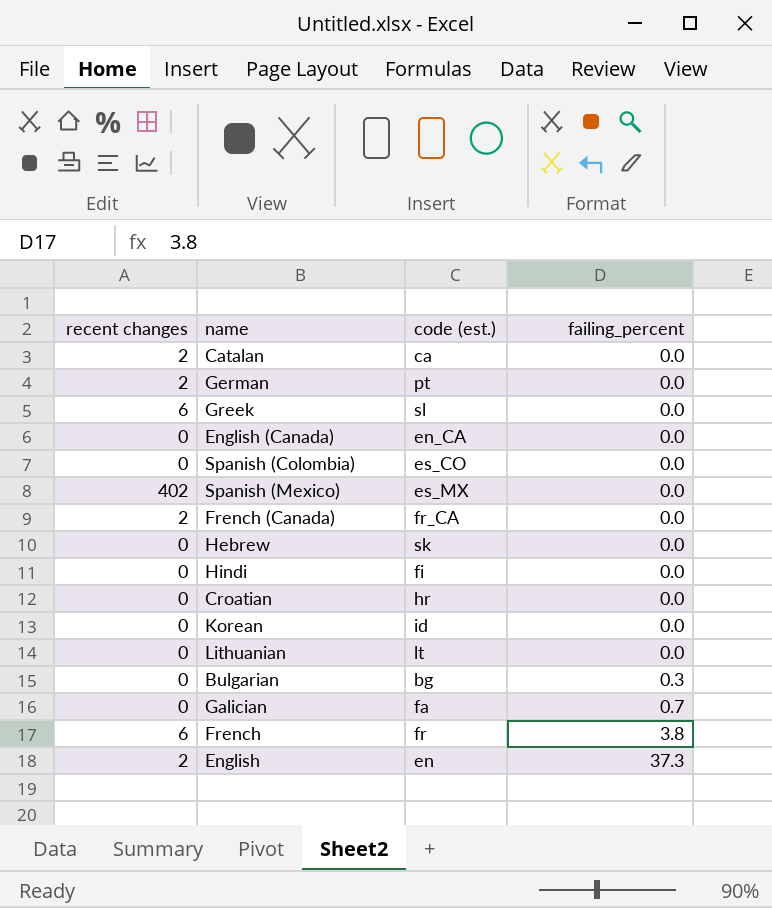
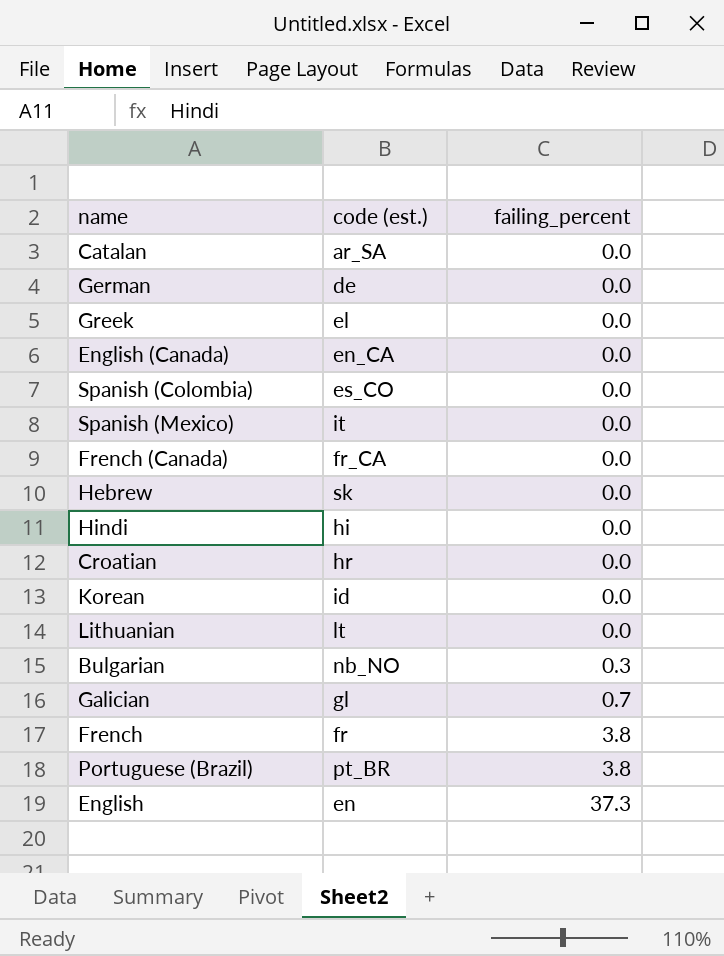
column recent changes | position: 1 -> none
Catalan | code (est.): ca -> ar_SA
German | code (est.): pt -> de
Greek | code (est.): sl -> el
Spanish (Mexico) | code (est.): es_MX -> it
Hindi | code (est.): fi -> hi
Bulgarian | code (est.): bg -> nb_NO
Galician | code (est.): fa -> gl
row Portuguese (Brazil): none -> pt_BR | 3.8

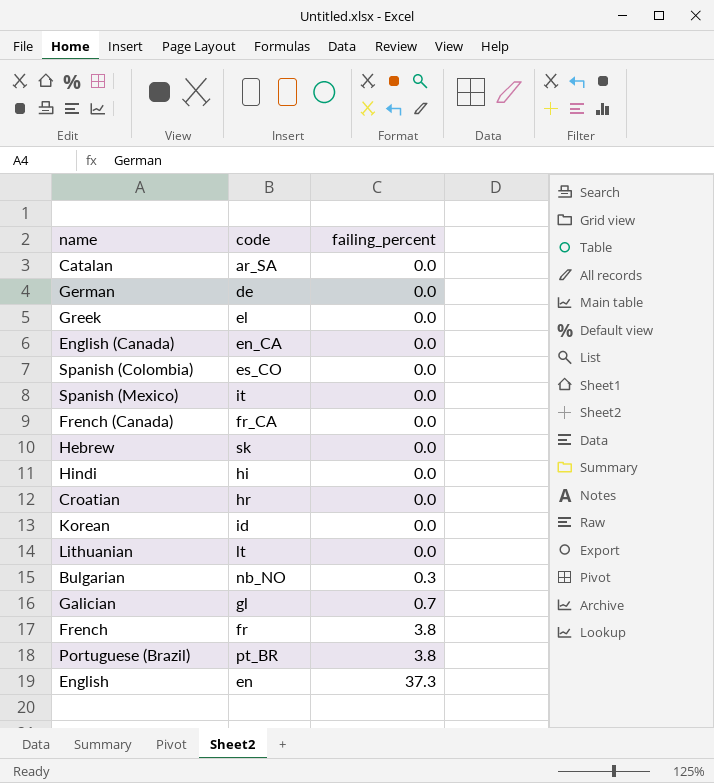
column name: code (est.) -> code

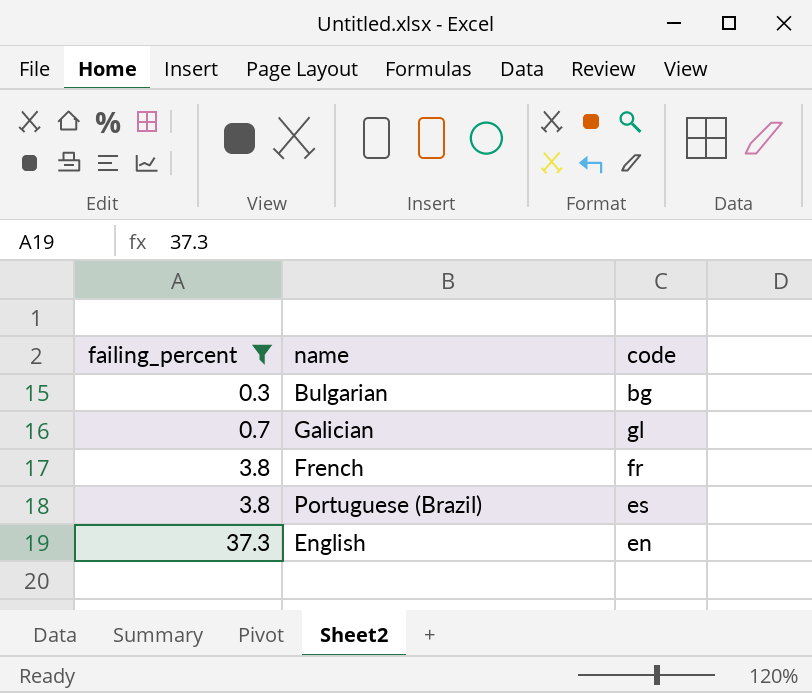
filter: none -> failing_percent != 0.0
column failing_percent | position: 3 -> 1
Bulgarian | code: nb_NO -> bg
Portuguese (Brazil) | code: pt_BR -> es

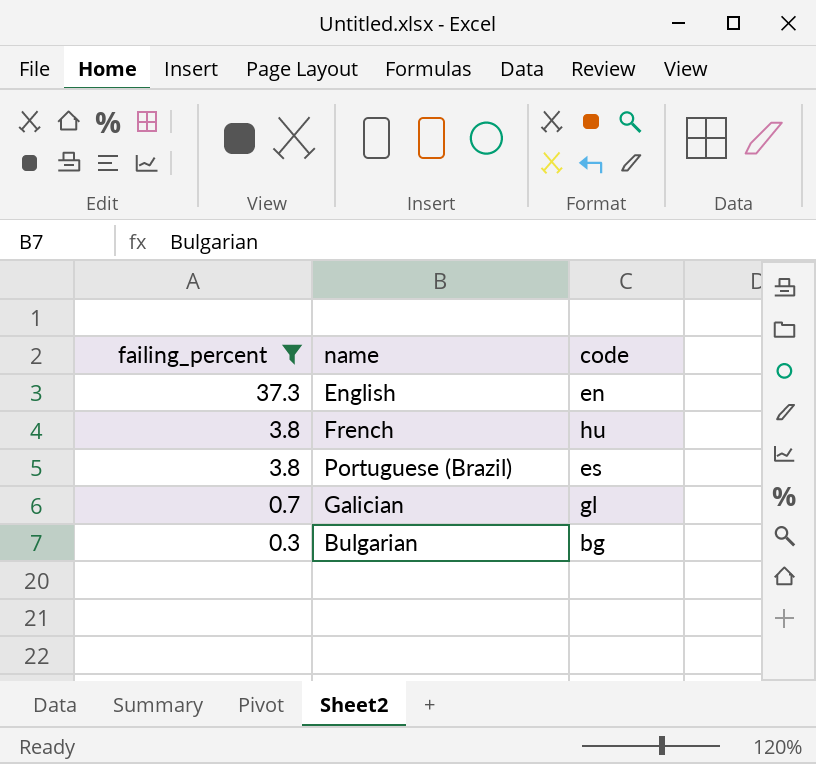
row order: failing_percent ascending -> failing_percent descending
French | code: fr -> hu

